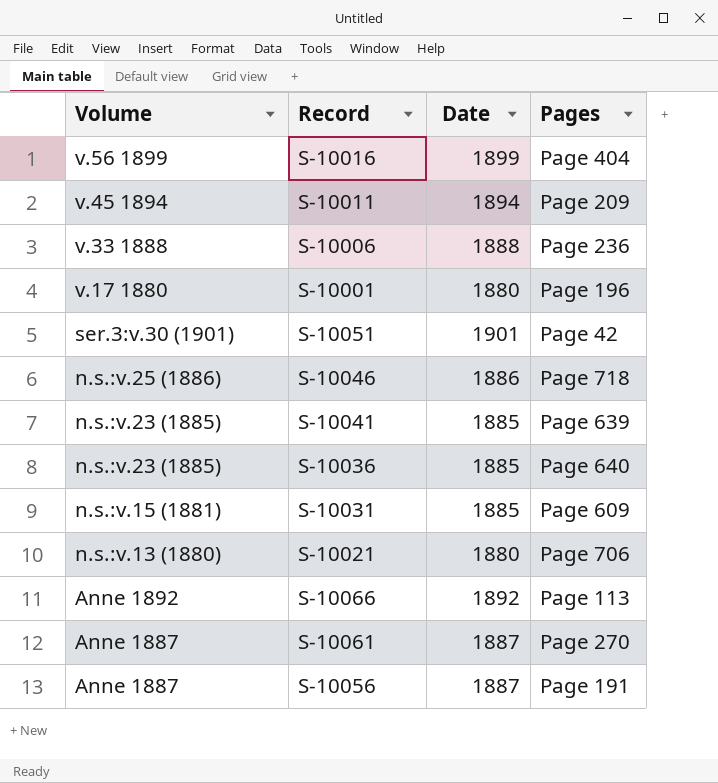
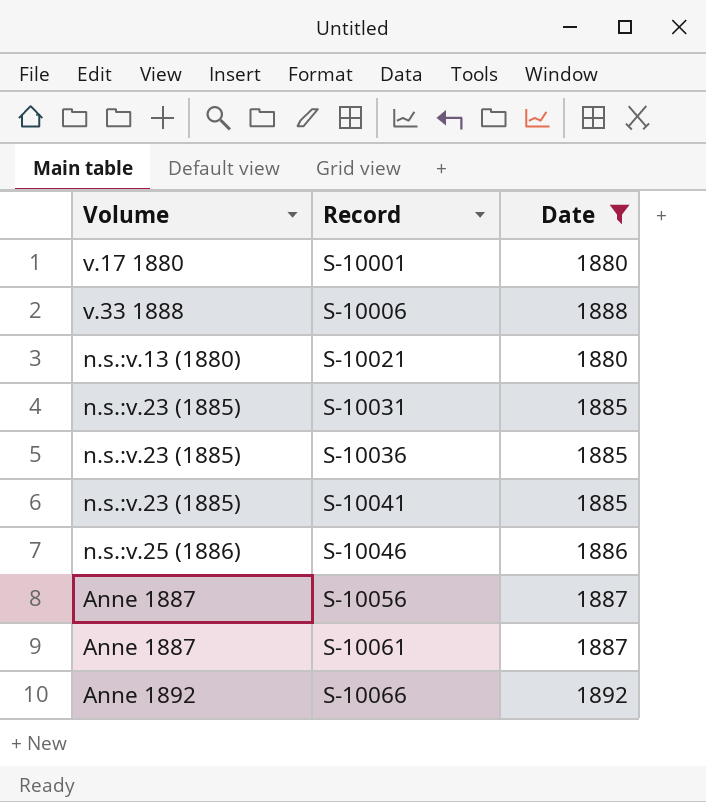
filter: none -> Date <= 1892
row order: Volume descending -> Record ascending
column Pages | position: 4 -> none
S-10031 | Volume: n.s.:v.15 (1881) -> n.s.:v.23 (1885)

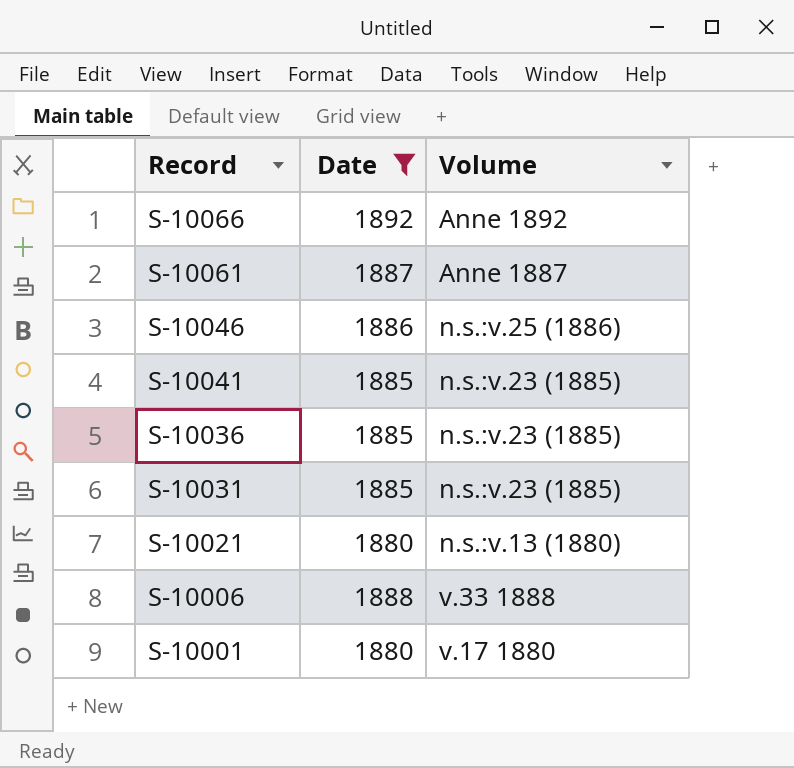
row order: Record ascending -> Record descending
column Volume | position: 1 -> 3
row S-10056: Anne 1887 | 1887 -> none

